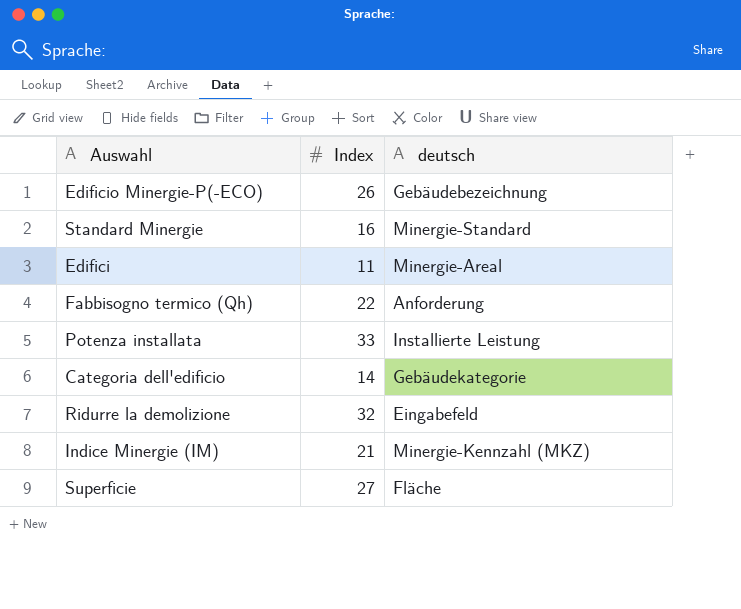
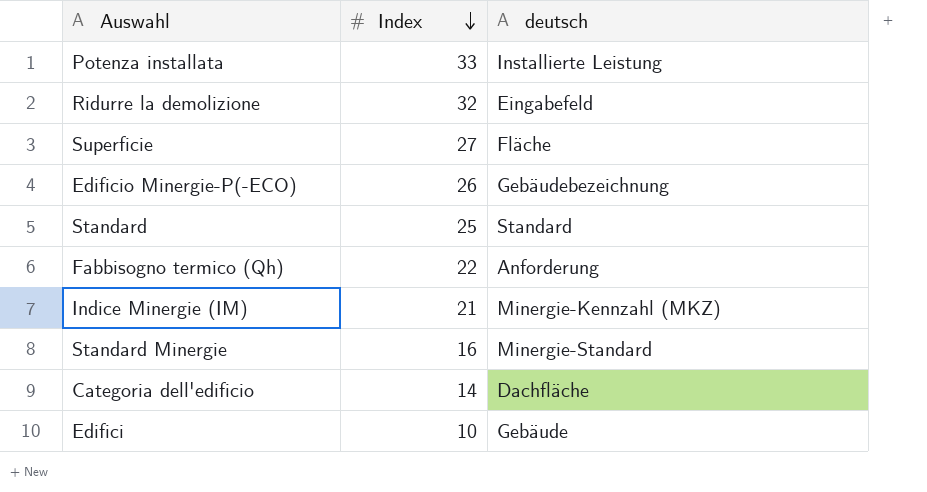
row order: none -> Index descending
row Standard: none -> 25 | Standard
Categoria dell'edificio | deutsch: Gebäudekategorie -> Dachfläche
Edifici | Index: 11 -> 10
Edifici | deutsch: Minergie-Areal -> Gebäude

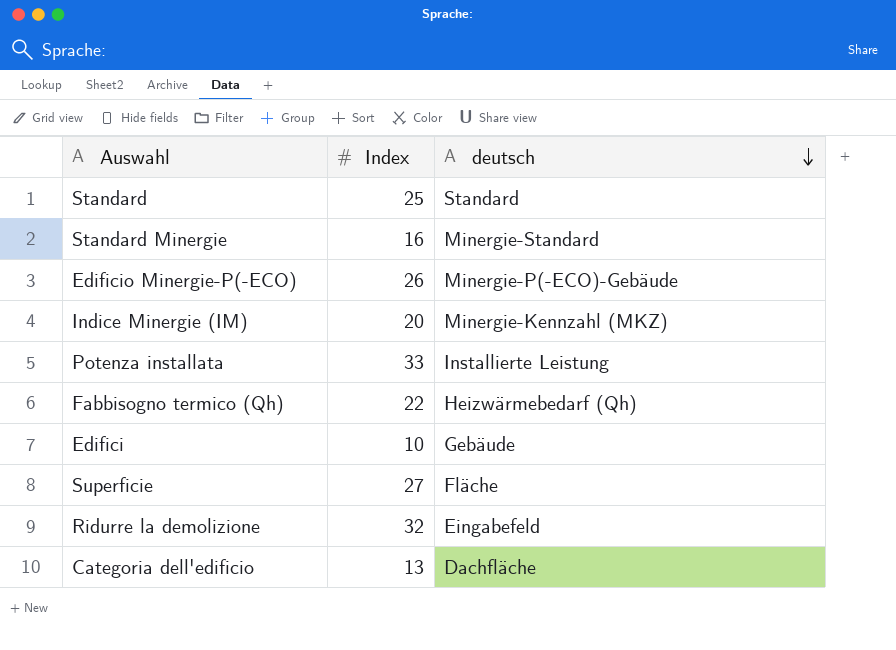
row order: Index descending -> deutsch descending
Edificio Minergie-P(-ECO) | deutsch: Gebäudebezeichnung -> Minergie-P(-ECO)-Gebäude
Indice Minergie (IM) | Index: 21 -> 20
Fabbisogno termico (Qh) | deutsch: Anforderung -> Heizwärmebedarf (Qh)
Categoria dell'edificio | Index: 14 -> 13

